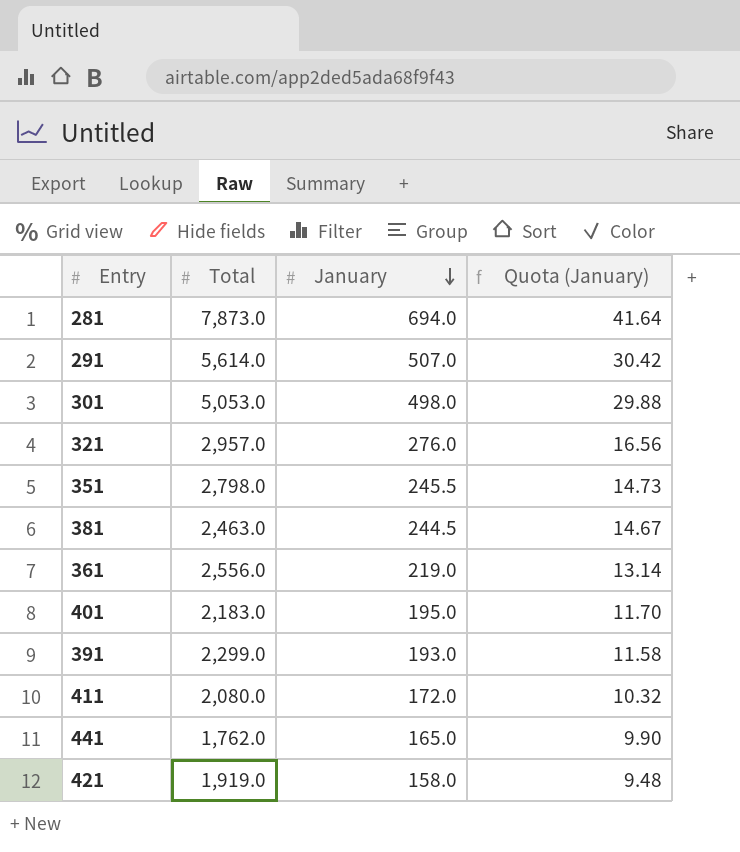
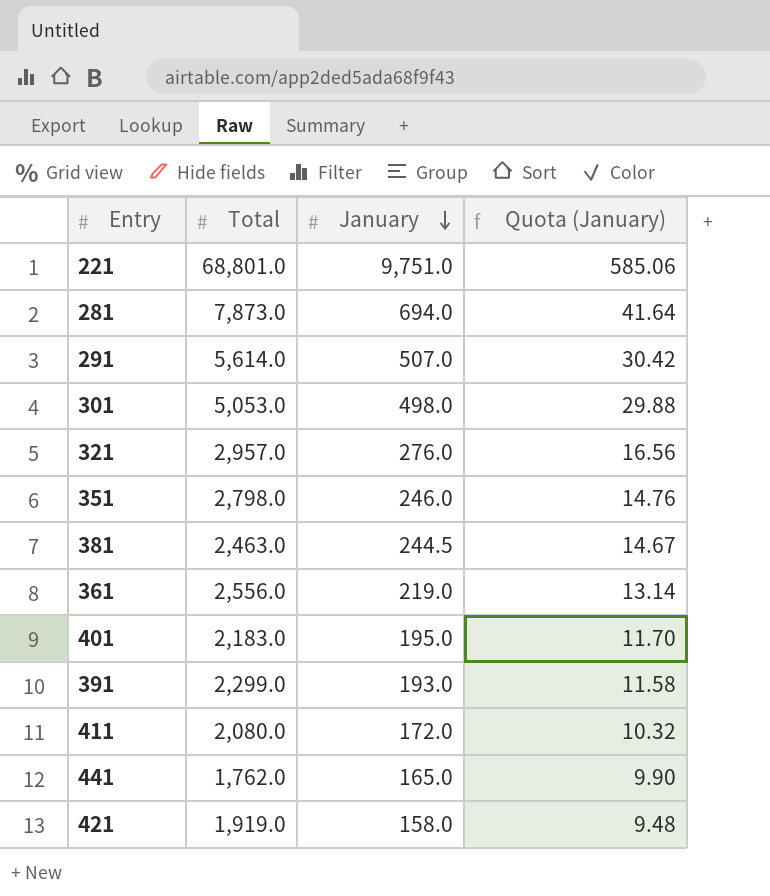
row 221: none -> 68,801.0 | 9,751.0 | 585.06
351 | January: 245.5 -> 246.0
351 | Quota (January): 14.73 -> 14.76

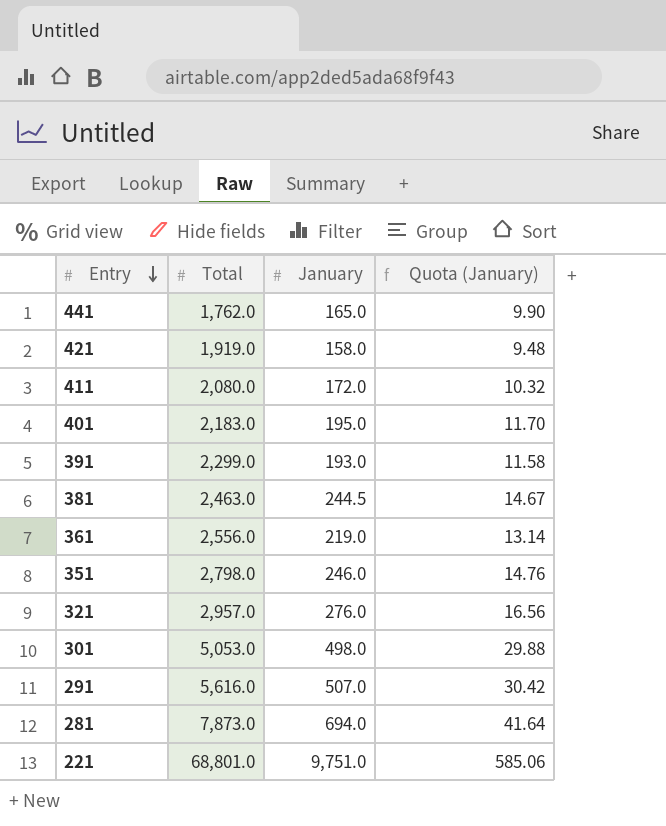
row order: January descending -> Entry descending
291 | Total: 5,614.0 -> 5,616.0

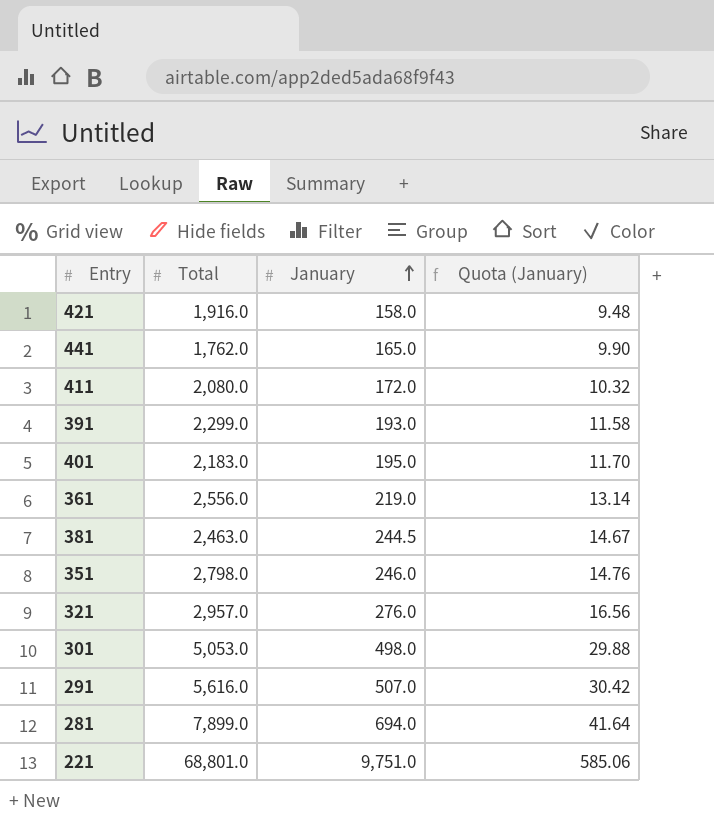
row order: Entry descending -> January ascending
421 | Total: 1,919.0 -> 1,916.0
281 | Total: 7,873.0 -> 7,899.0

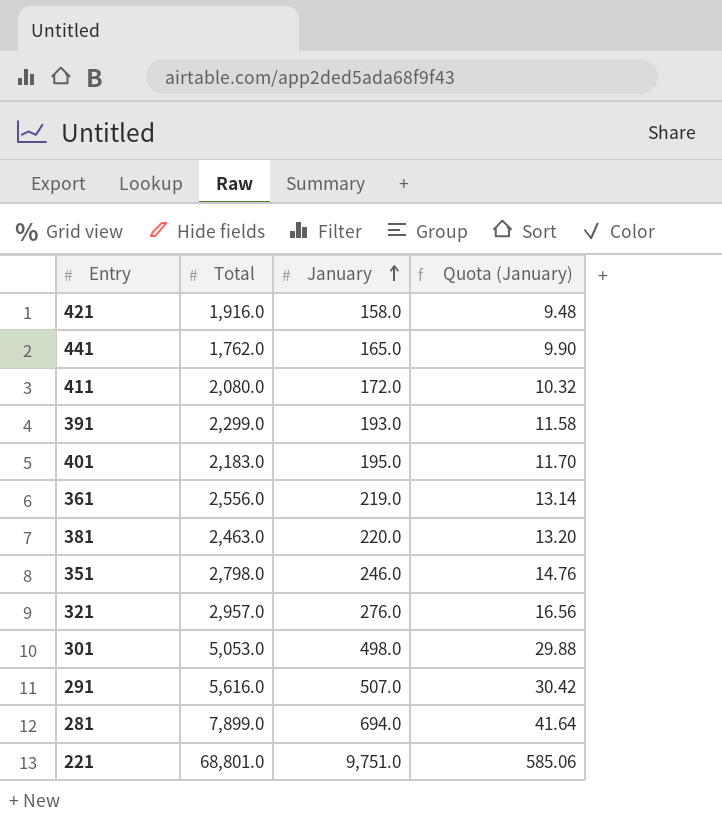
381 | January: 244.5 -> 220.0
381 | Quota (January): 14.67 -> 13.20

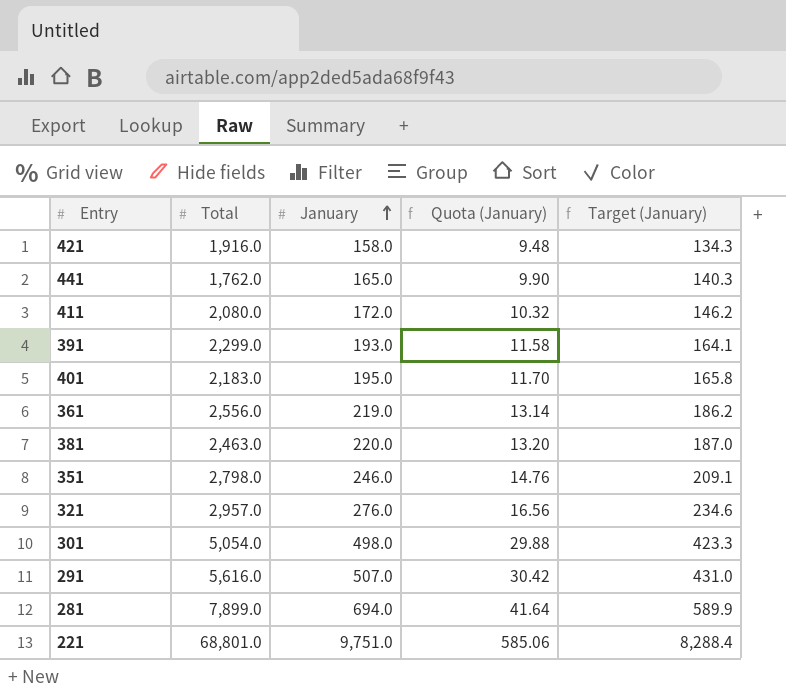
column Target (January) | formula: none -> [January] * 0.85
301 | Total: 5,053.0 -> 5,054.0

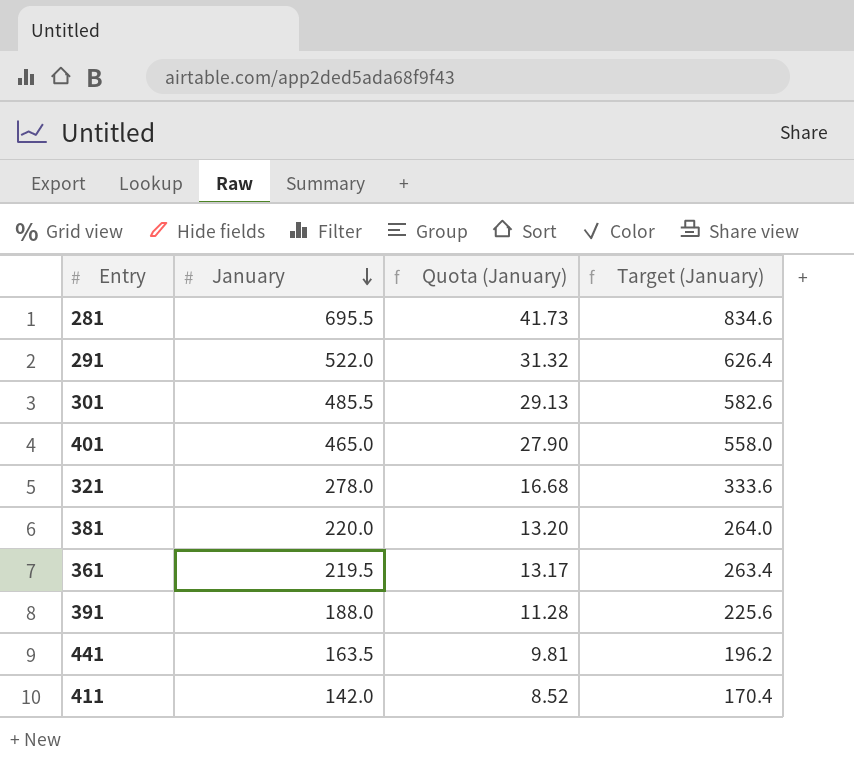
row order: January ascending -> January descending
column Total | position: 2 -> none
column Target (January) | formula: [January] * 0.85 -> [January] * 1.2
row 421: 1,916.0 | 158.0 | 9.48 | 134.3 -> none
row 351: 2,798.0 | 246.0 | 14.76 | 209.1 -> none
row 221: 68,801.0 | 9,751.0 | 585.06 | 8,288.4 -> none
281 | January: 694.0 -> 695.5
281 | Quota (January): 41.64 -> 41.73
291 | January: 507.0 -> 522.0
291 | Quota (January): 30.42 -> 31.32
301 | January: 498.0 -> 485.5
301 | Quota (January): 29.88 -> 29.13
401 | January: 195.0 -> 465.0
401 | Quota (January): 11.70 -> 27.90
321 | January: 276.0 -> 278.0
321 | Quota (January): 16.56 -> 16.68
361 | January: 219.0 -> 219.5
361 | Quota (January): 13.14 -> 13.17
391 | January: 193.0 -> 188.0
391 | Quota (January): 11.58 -> 11.28
441 | January: 165.0 -> 163.5
441 | Quota (January): 9.90 -> 9.81
411 | January: 172.0 -> 142.0
411 | Quota (January): 10.32 -> 8.52

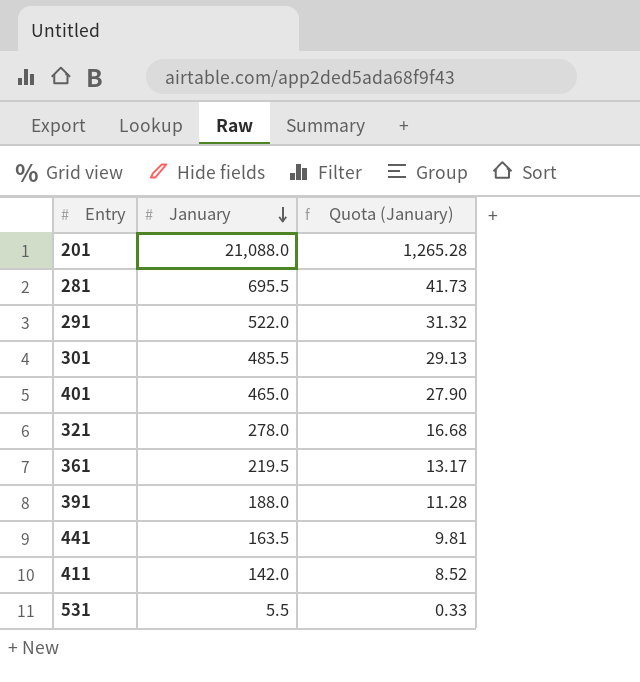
column Target (January) | formula: [January] * 1.2 -> none
row 381: 220.0 | 13.20 | 264.0 -> none
row 201: none -> 21,088.0 | 1,265.28
row 531: none -> 5.5 | 0.33

